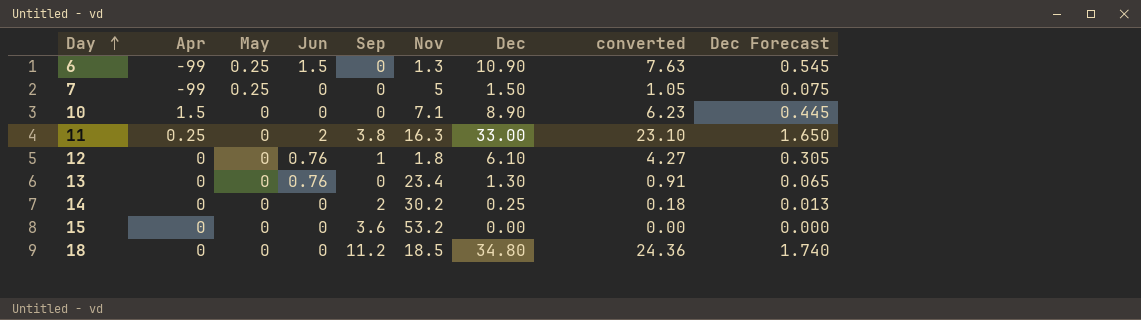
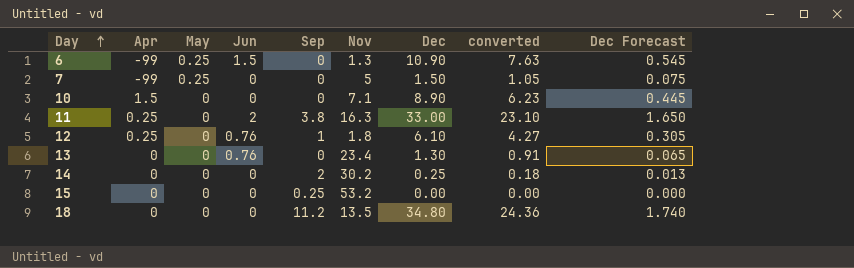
12 | Apr: 0 -> 0.25
15 | Sep: 3.6 -> 0.25
18 | Nov: 18.5 -> 13.5

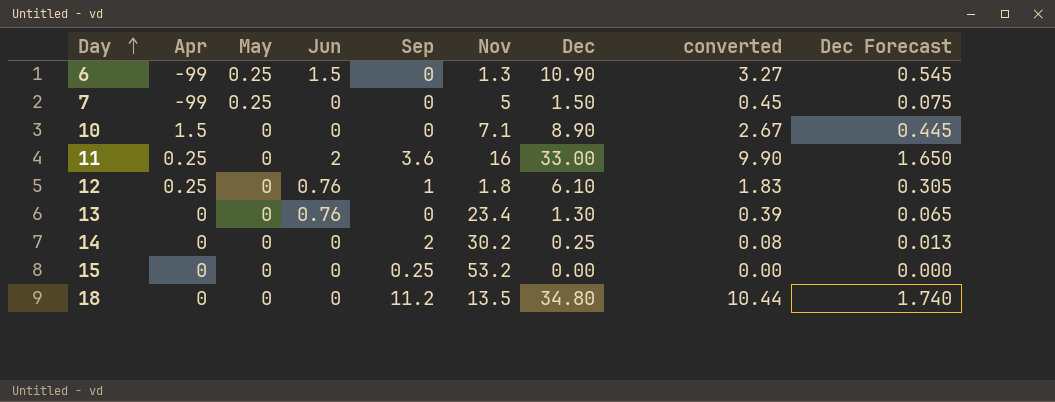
column converted | formula: [Dec] * 0.7 -> [Dec] * 0.3
11 | Sep: 3.8 -> 3.6
11 | Nov: 16.3 -> 16

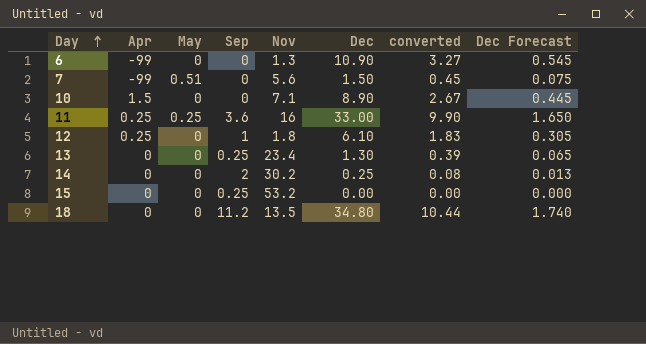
column Jun | position: 4 -> none
6 | May: 0.25 -> 0
7 | May: 0.25 -> 0.51
7 | Nov: 5 -> 5.6
11 | May: 0 -> 0.25
13 | Sep: 0 -> 0.25

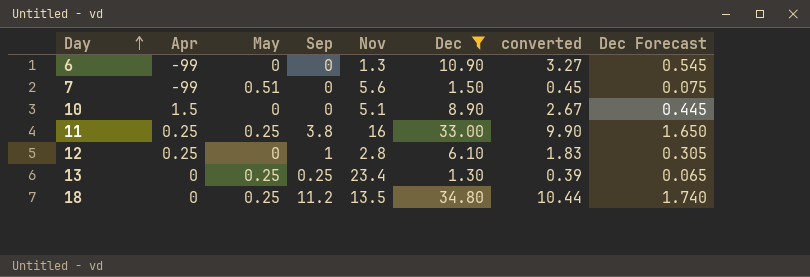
filter: none -> Dec >= 1.30
10 | Nov: 7.1 -> 5.1
11 | Sep: 3.6 -> 3.8
12 | Nov: 1.8 -> 2.8
13 | May: 0 -> 0.25
18 | May: 0 -> 0.25

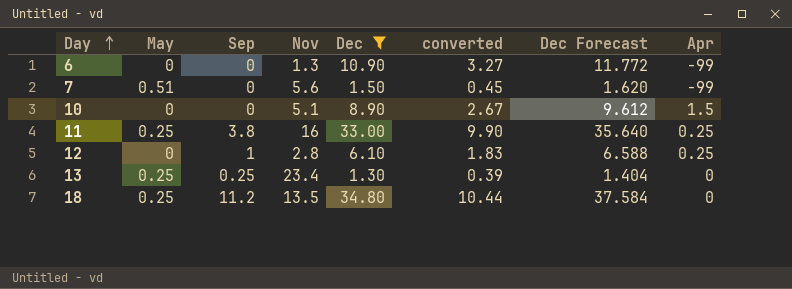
column Dec Forecast | formula: [Dec] * 0.05 -> [Dec] * 1.08
column Apr | position: 2 -> 8

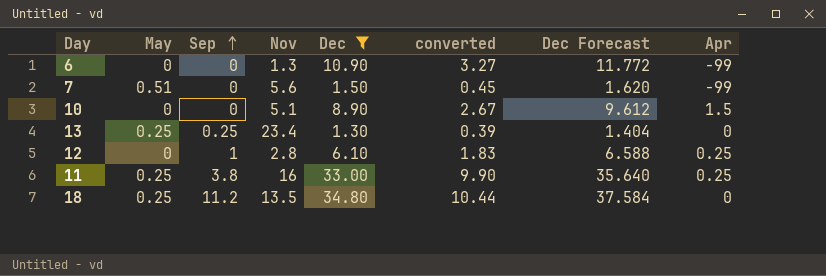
row order: Day ascending -> Sep ascending

